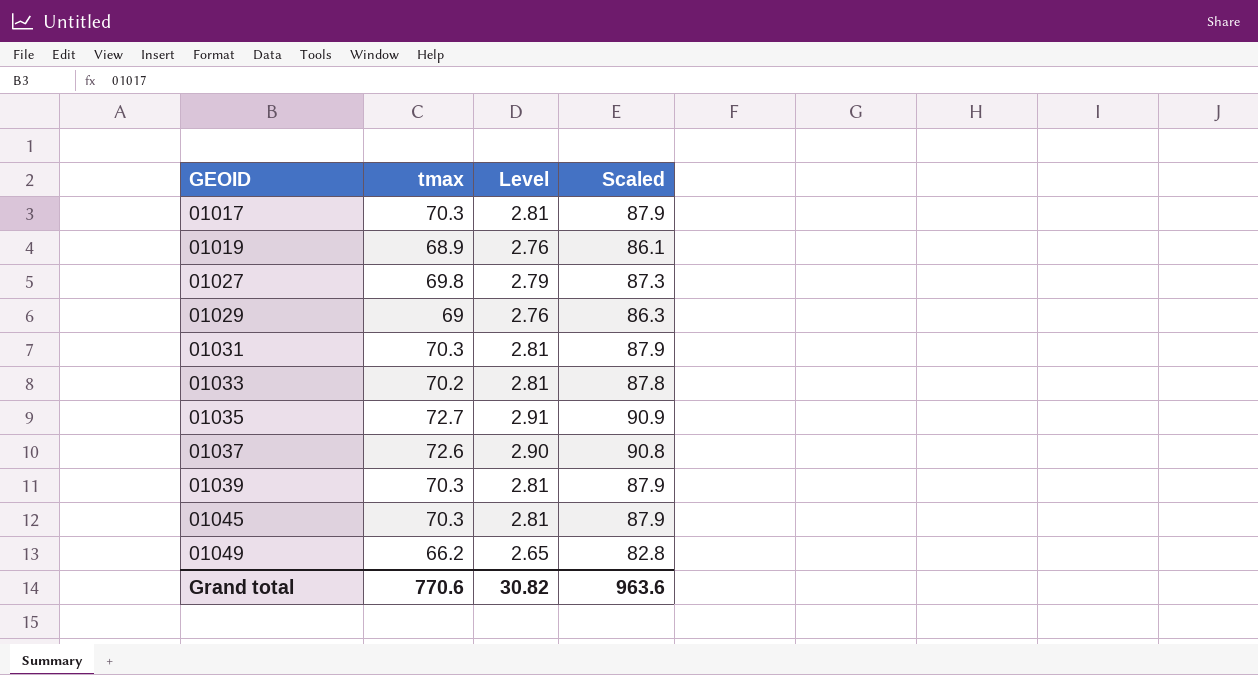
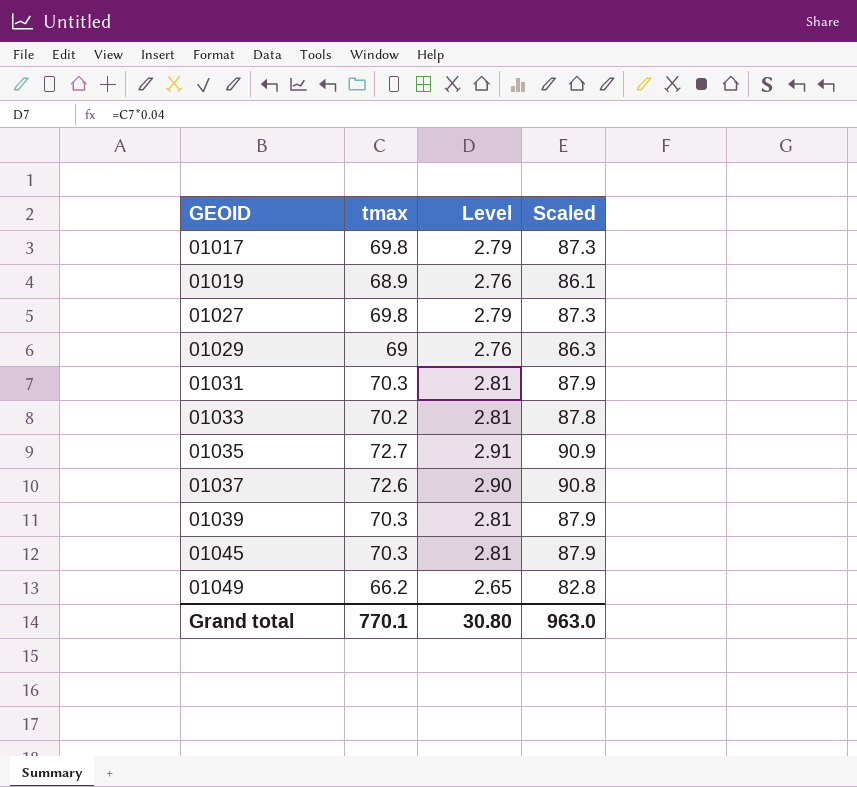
01017 | tmax: 70.3 -> 69.8
01017 | Level: 2.81 -> 2.79
01017 | Scaled: 87.9 -> 87.3
Grand total | tmax: 770.6 -> 770.1
Grand total | Level: 30.82 -> 30.80
Grand total | Scaled: 963.6 -> 963.0

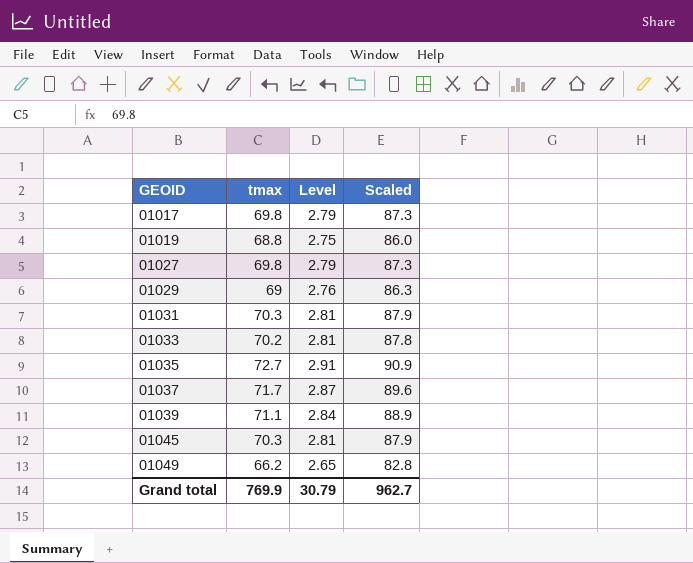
01019 | tmax: 68.9 -> 68.8
01019 | Level: 2.76 -> 2.75
01019 | Scaled: 86.1 -> 86.0
01037 | tmax: 72.6 -> 71.7
01037 | Level: 2.90 -> 2.87
01037 | Scaled: 90.8 -> 89.6
01039 | tmax: 70.3 -> 71.1
01039 | Level: 2.81 -> 2.84
01039 | Scaled: 87.9 -> 88.9
Grand total | tmax: 770.1 -> 769.9
Grand total | Level: 30.80 -> 30.79
Grand total | Scaled: 963.0 -> 962.7

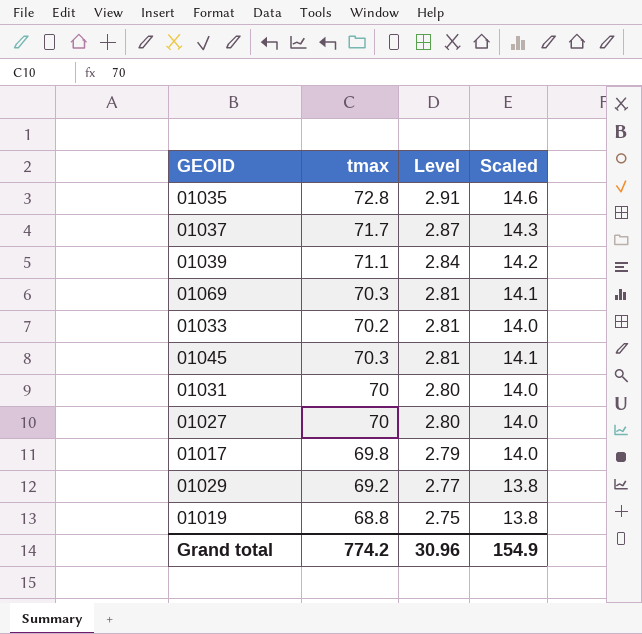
row order: GEOID ascending -> Level descending
column Scaled | formula: [tmax] * 1.25 -> [tmax] * 0.2
row 01049: 66.2 | 2.65 | 82.8 -> none
01035 | tmax: 72.7 -> 72.8
row 01069: none -> 70.3 | 2.81 | 14.1
01031 | tmax: 70.3 -> 70
01031 | Level: 2.81 -> 2.80
01027 | tmax: 69.8 -> 70
01027 | Level: 2.79 -> 2.80
01029 | tmax: 69 -> 69.2
01029 | Level: 2.76 -> 2.77
Grand total | tmax: 769.9 -> 774.2
Grand total | Level: 30.79 -> 30.96
Grand total | Scaled: 962.7 -> 154.9

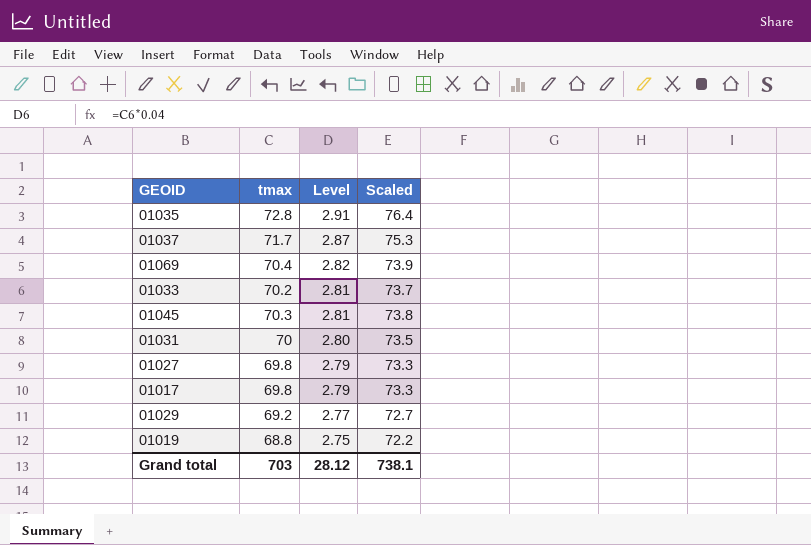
column Scaled | formula: [tmax] * 0.2 -> [tmax] * 1.05
row 01039: 71.1 | 2.84 | 14.2 -> none
01069 | tmax: 70.3 -> 70.4
01069 | Level: 2.81 -> 2.82
01027 | tmax: 70 -> 69.8
01027 | Level: 2.80 -> 2.79
Grand total | tmax: 774.2 -> 703
Grand total | Level: 30.96 -> 28.12
Grand total | Scaled: 154.9 -> 738.1

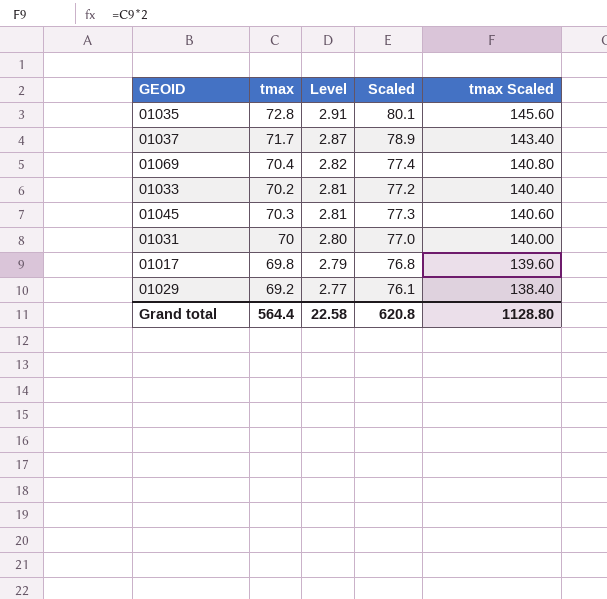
column Scaled | formula: [tmax] * 1.05 -> [tmax] * 1.1
column tmax Scaled | formula: none -> [tmax] * 2
row 01027: 69.8 | 2.79 | 73.3 -> none
row 01019: 68.8 | 2.75 | 72.2 -> none
Grand total | tmax: 703 -> 564.4
Grand total | Level: 28.12 -> 22.58
Grand total | Scaled: 738.1 -> 620.8

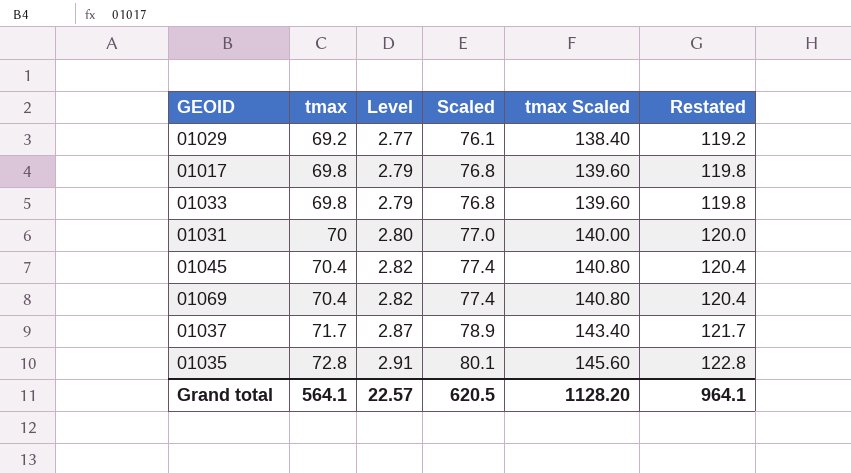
row order: Level descending -> tmax ascending
column Restated | formula: none -> [tmax] + 50
01033 | tmax: 70.2 -> 69.8
01033 | Level: 2.81 -> 2.79
01033 | Scaled: 77.2 -> 76.8
01033 | tmax Scaled: 140.40 -> 139.60
01045 | tmax: 70.3 -> 70.4
01045 | Level: 2.81 -> 2.82
01045 | Scaled: 77.3 -> 77.4
01045 | tmax Scaled: 140.60 -> 140.80
Grand total | tmax: 564.4 -> 564.1
Grand total | Level: 22.58 -> 22.57
Grand total | Scaled: 620.8 -> 620.5
Grand total | tmax Scaled: 1128.80 -> 1128.20

